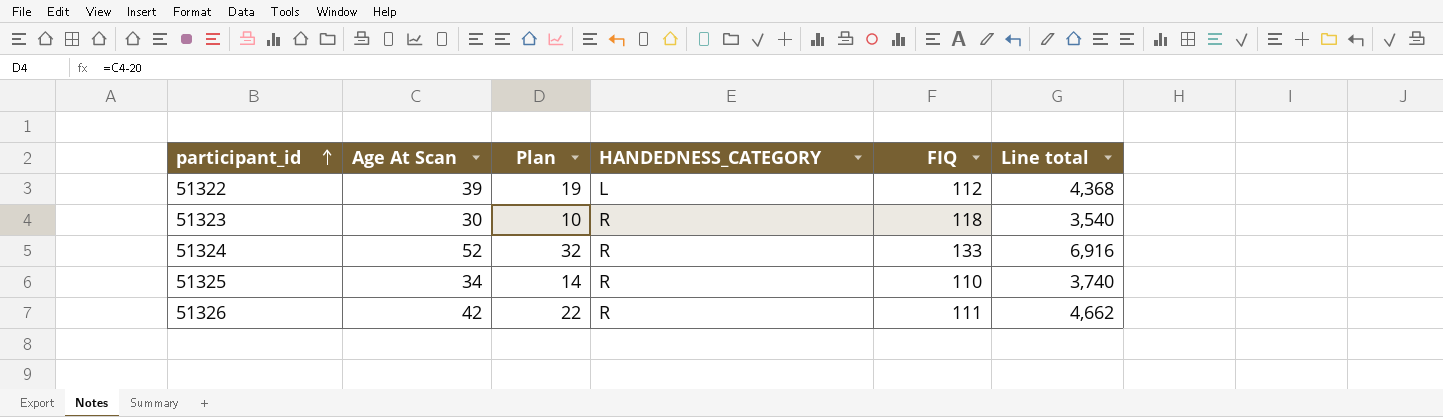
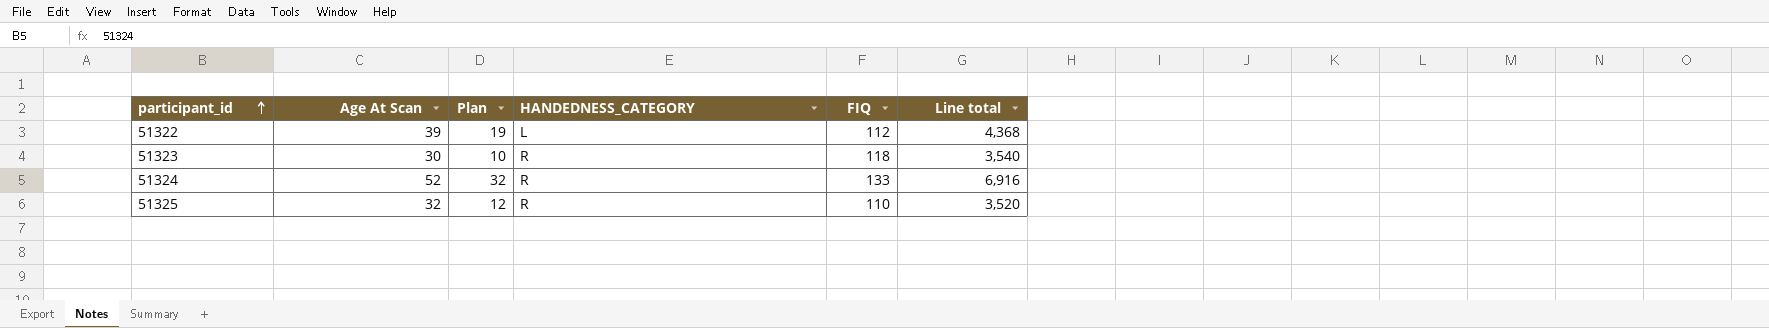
row 51326: 42 | 22 | R | 111 | 4,662 -> none
51325 | Age At Scan: 34 -> 32
51325 | Plan: 14 -> 12
51325 | Line total: 3,740 -> 3,520

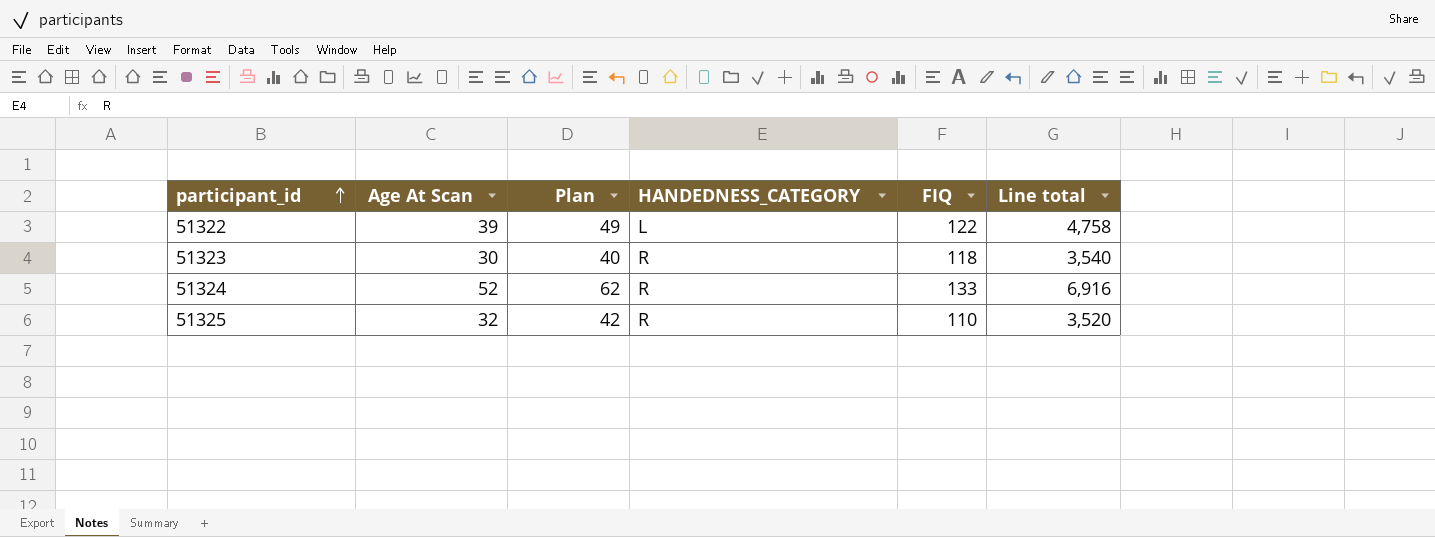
column Plan | formula: [Age At Scan] - 20 -> [Age At Scan] + 10
51322 | FIQ: 112 -> 122
51322 | Line total: 4,368 -> 4,758

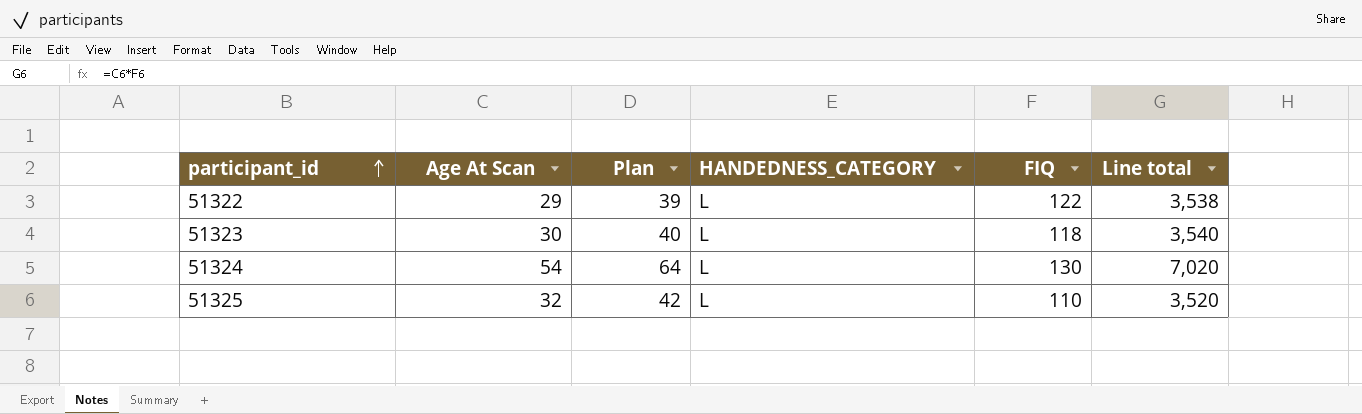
51322 | Age At Scan: 39 -> 29
51322 | Plan: 49 -> 39
51322 | Line total: 4,758 -> 3,538
51323 | HANDEDNESS_CATEGORY: R -> L
51324 | Age At Scan: 52 -> 54
51324 | Plan: 62 -> 64
51324 | HANDEDNESS_CATEGORY: R -> L
51324 | FIQ: 133 -> 130
51324 | Line total: 6,916 -> 7,020
51325 | HANDEDNESS_CATEGORY: R -> L

